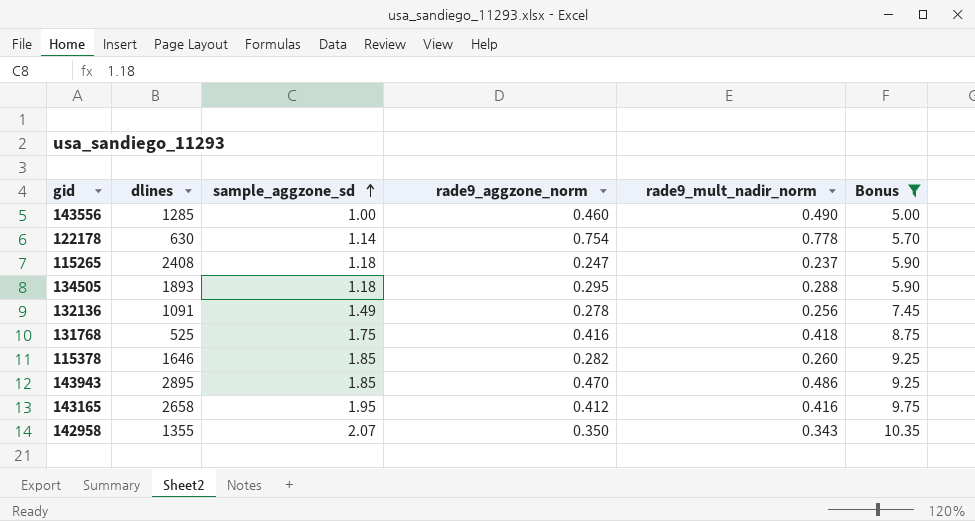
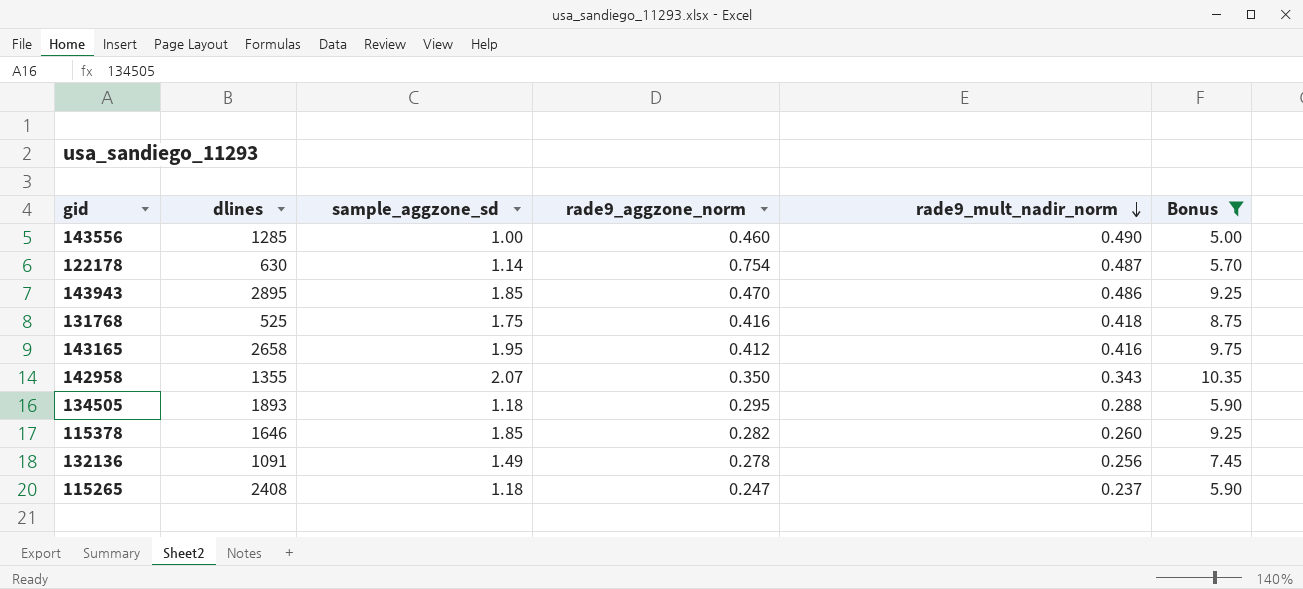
row order: sample_aggzone_sd ascending -> rade9_mult_nadir_norm descending
122178 | rade9_mult_nadir_norm: 0.778 -> 0.487

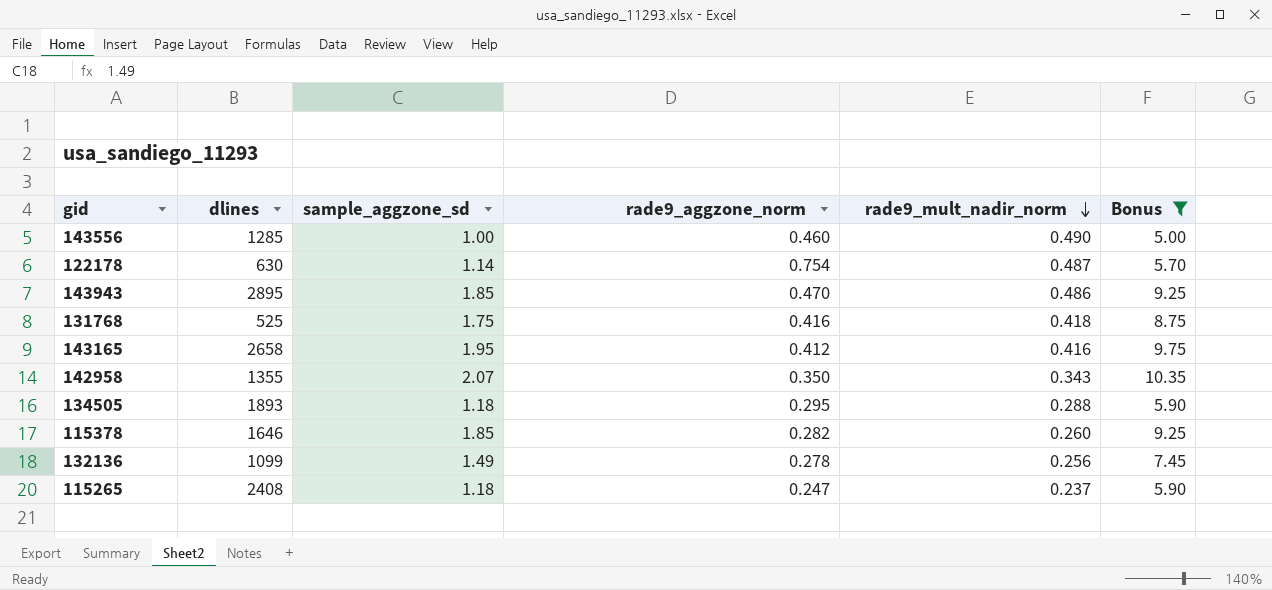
132136 | dlines: 1091 -> 1099

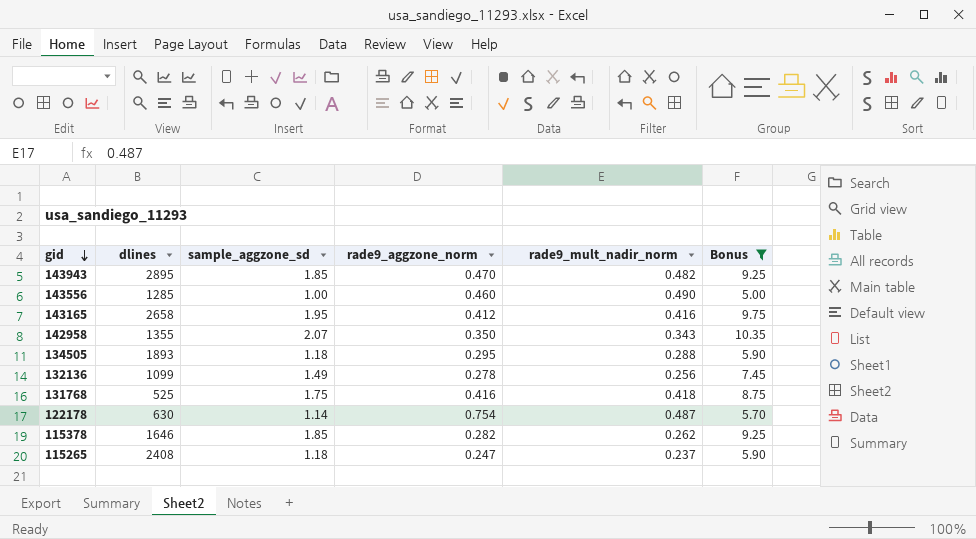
row order: rade9_mult_nadir_norm descending -> gid descending
143943 | rade9_mult_nadir_norm: 0.486 -> 0.482
115378 | rade9_mult_nadir_norm: 0.260 -> 0.262

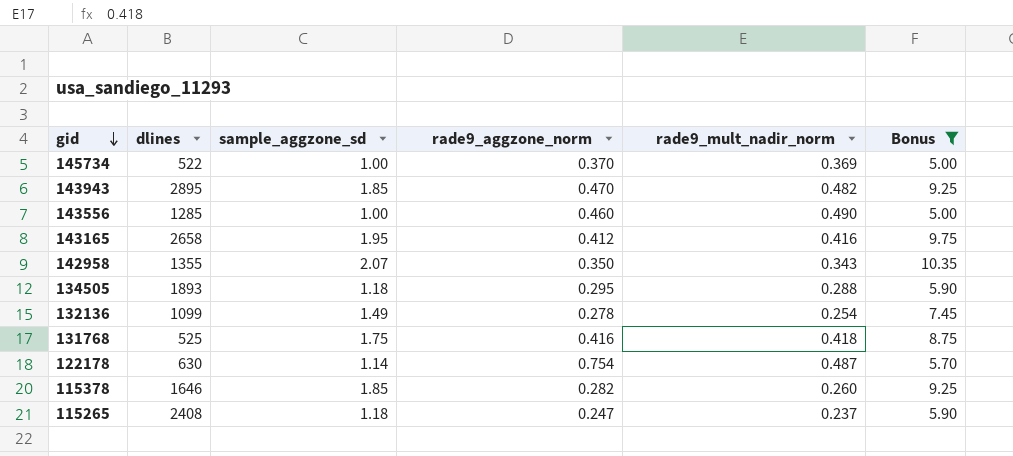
row 145734: none -> 522 | 1.00 | 0.370 | 0.369 | 5.00
132136 | rade9_mult_nadir_norm: 0.256 -> 0.254
115378 | rade9_mult_nadir_norm: 0.262 -> 0.260

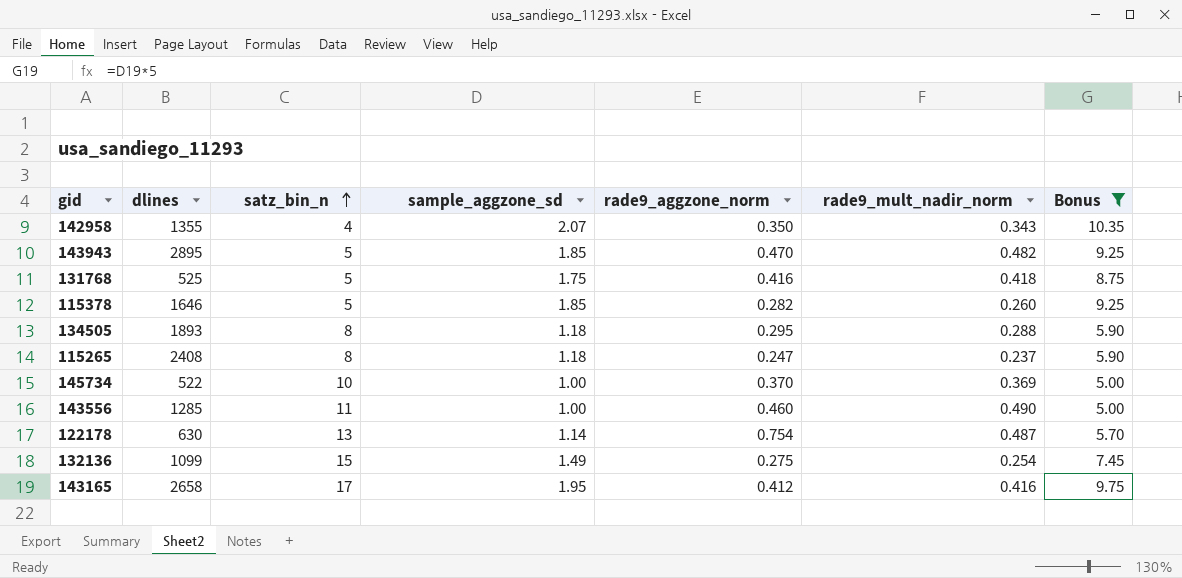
row order: gid descending -> satz_bin_n ascending
column satz_bin_n | position: none -> 3
132136 | rade9_aggzone_norm: 0.278 -> 0.275

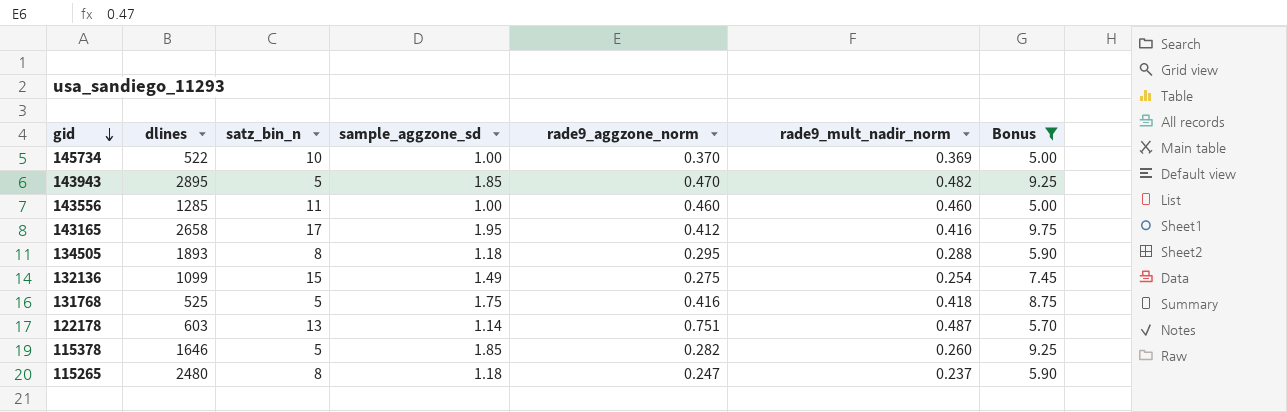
row order: satz_bin_n ascending -> gid descending
row 142958: 1355 | 4 | 2.07 | 0.350 | 0.343 | 10.35 -> none
143556 | rade9_mult_nadir_norm: 0.490 -> 0.460
122178 | dlines: 630 -> 603
122178 | rade9_aggzone_norm: 0.754 -> 0.751
115265 | dlines: 2408 -> 2480

